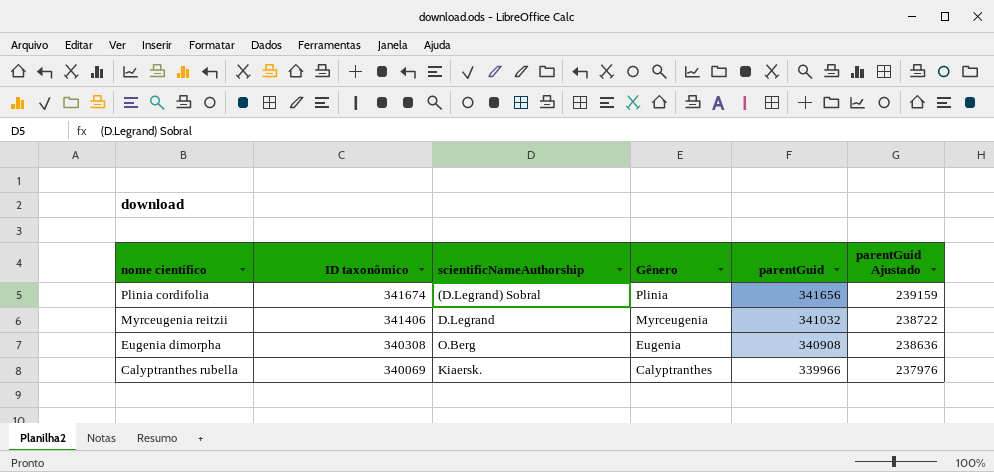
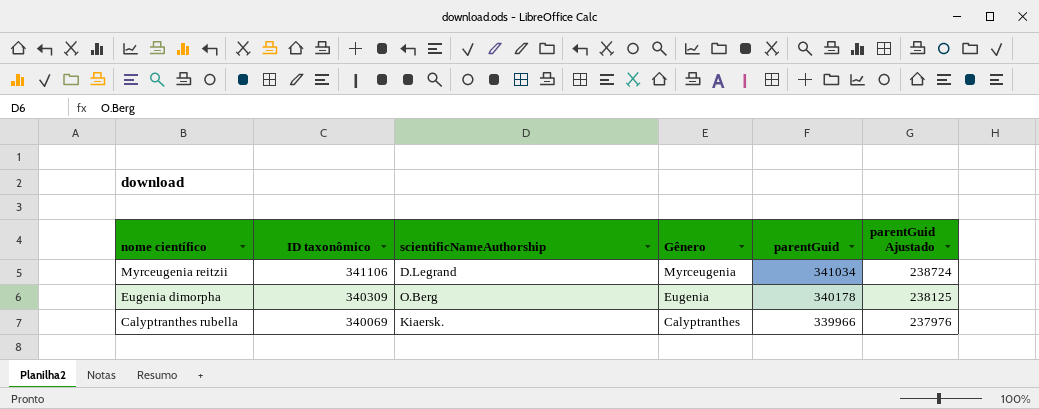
row Plinia cordifolia: 341674 | (D.Legrand) Sobral | Plinia | 341656 | 239159 -> none
Myrceugenia reitzii | ID taxonômico: 341406 -> 341106
Myrceugenia reitzii | parentGuid: 341032 -> 341034
Myrceugenia reitzii | parentGuid Ajustado: 238722 -> 238724
Eugenia dimorpha | ID taxonômico: 340308 -> 340309
Eugenia dimorpha | parentGuid: 340908 -> 340178
Eugenia dimorpha | parentGuid Ajustado: 238636 -> 238125

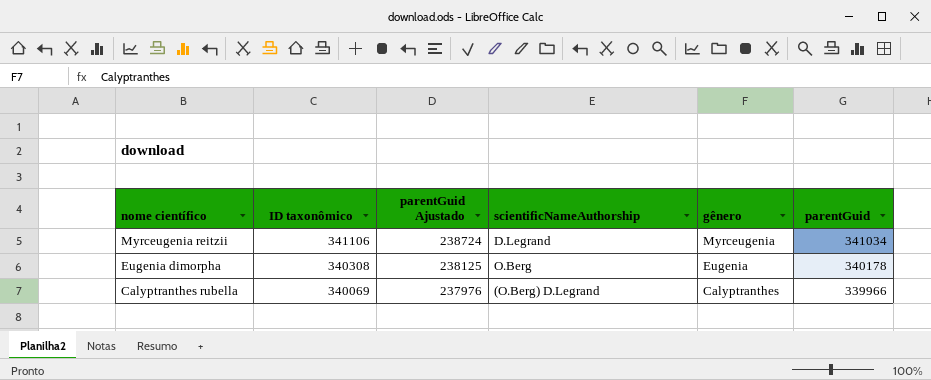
column parentGuid Ajustado | position: 6 -> 3
column name: Gênero -> gênero
Eugenia dimorpha | ID taxonômico: 340309 -> 340308
Calyptranthes rubella | scientificNameAuthorship: Kiaersk. -> (O.Berg) D.Legrand

